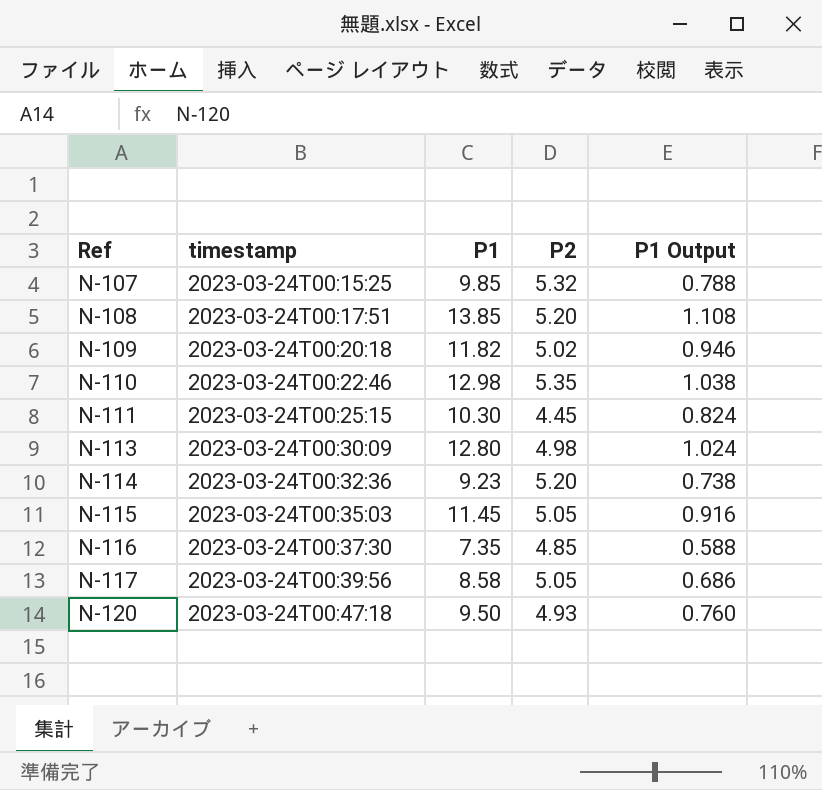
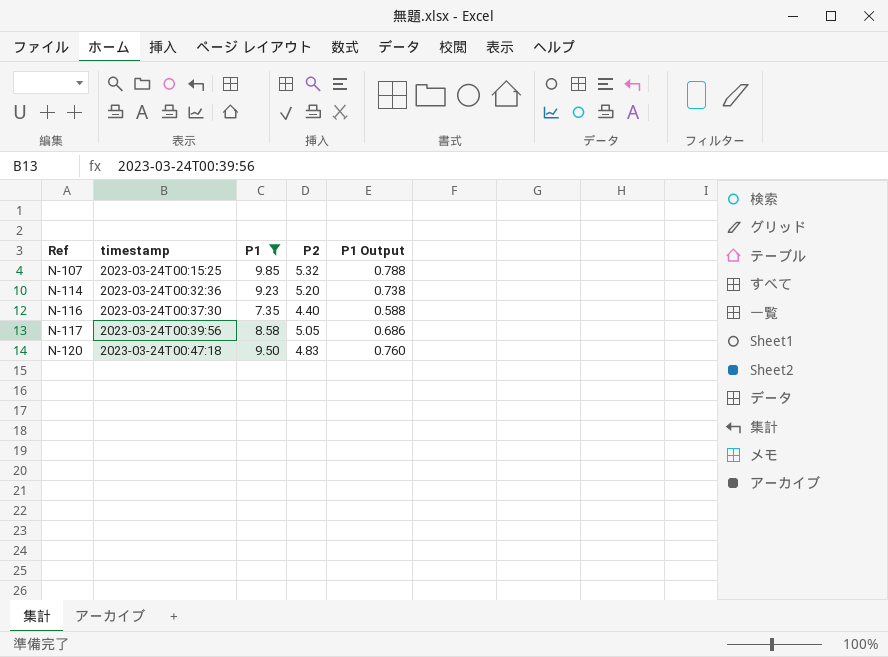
filter: none -> P1 <= 9.85
N-116 | P2: 4.85 -> 4.40
N-120 | P2: 4.93 -> 4.83

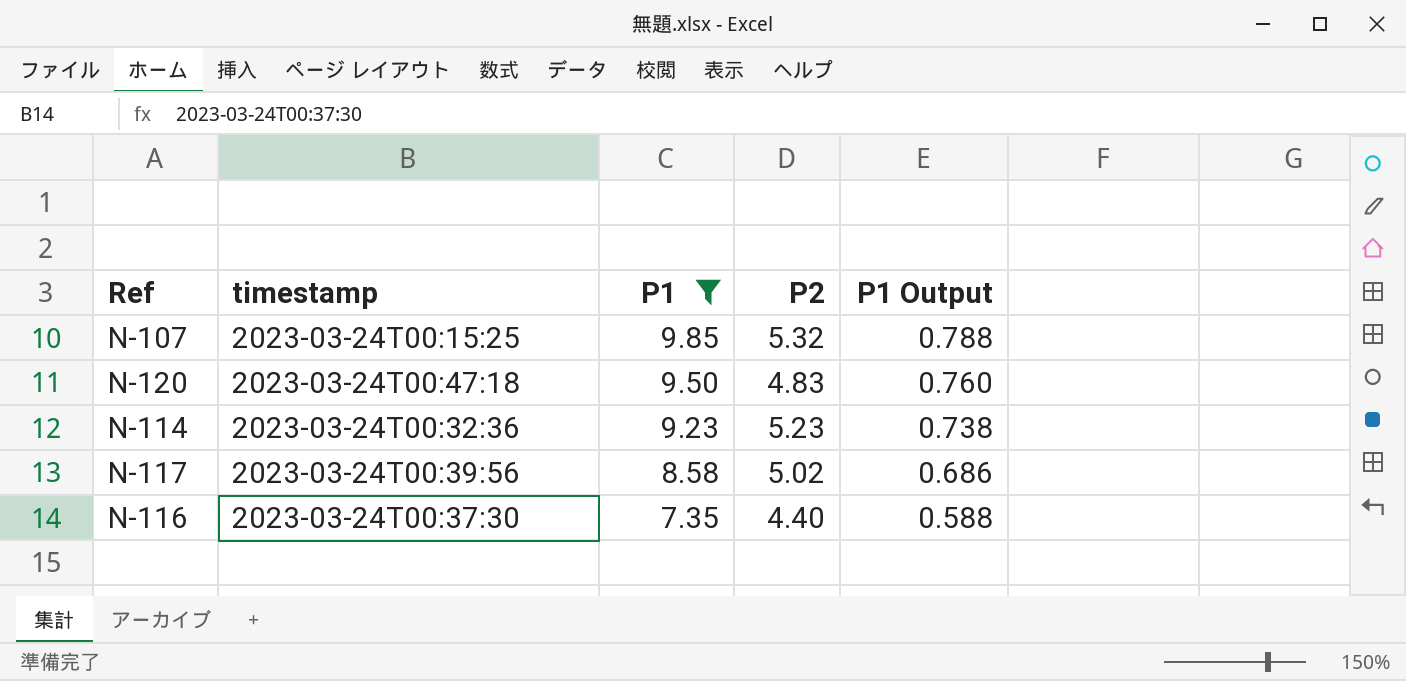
row order: Ref ascending -> P1 descending
N-114 | P2: 5.20 -> 5.23
N-117 | P2: 5.05 -> 5.02

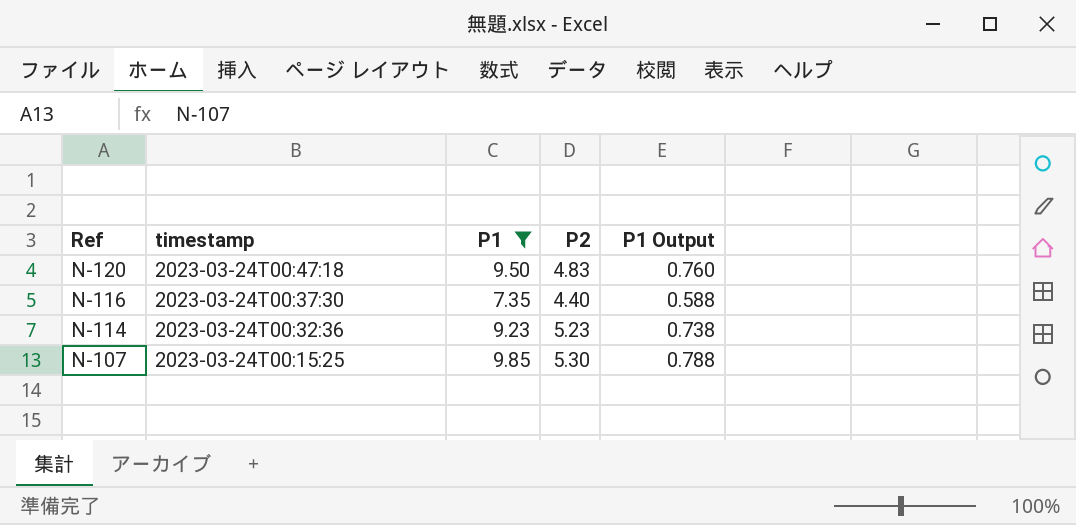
row order: P1 descending -> Ref descending
row N-117: 2023-03-24T00:39:56 | 8.58 | 5.02 | 0.686 -> none
N-107 | P2: 5.32 -> 5.30

